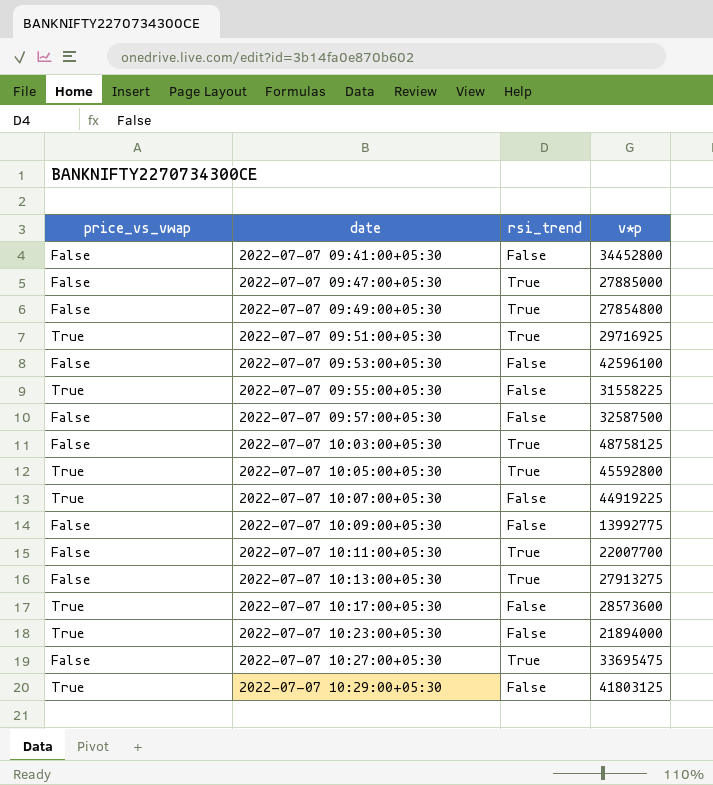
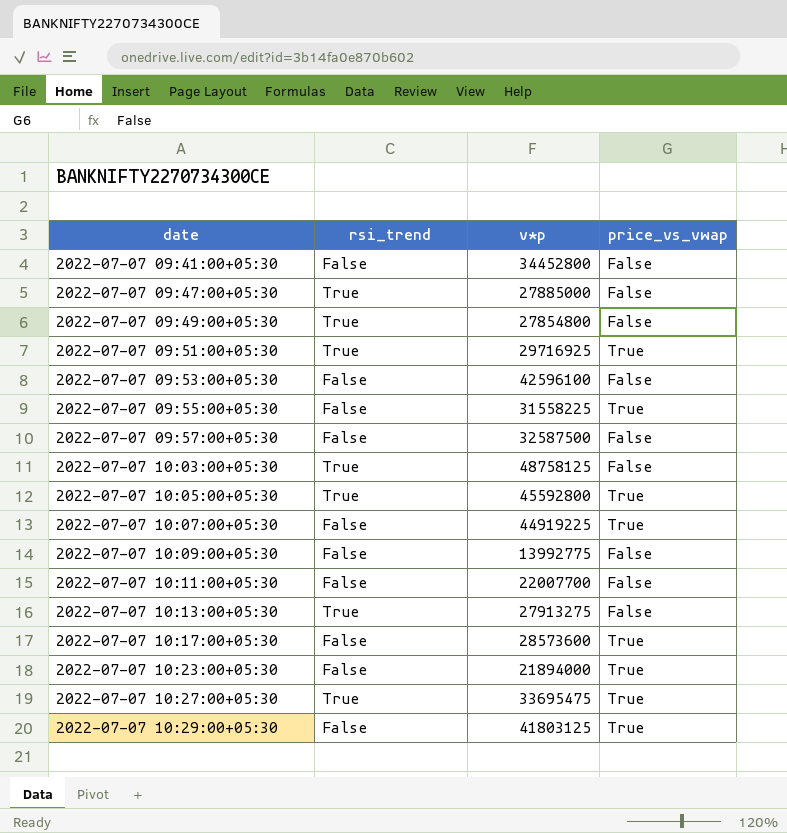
column price_vs_vwap | position: 1 -> 4
2022-07-07 10:11:00+05:30 | rsi_trend: True -> False
2022-07-07 10:27:00+05:30 | price_vs_vwap: False -> True

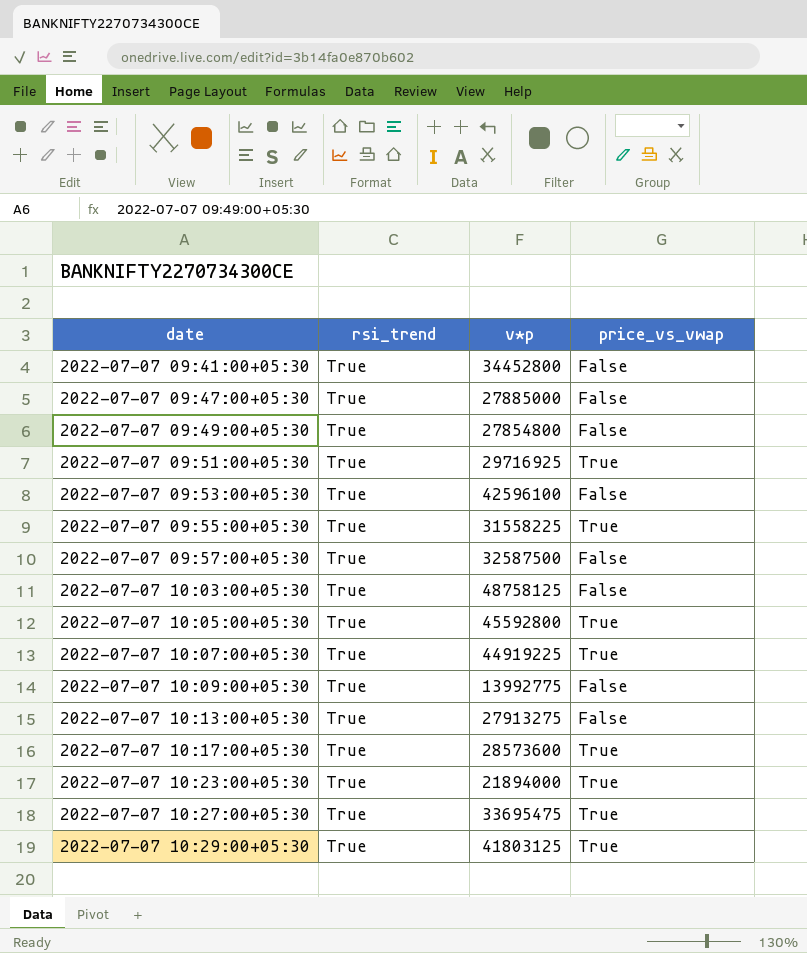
row 2022-07-07 10:11:00+05:30: False | 22007700 | False -> none
2022-07-07 09:41:00+05:30 | rsi_trend: False -> True
2022-07-07 09:53:00+05:30 | rsi_trend: False -> True
2022-07-07 09:55:00+05:30 | rsi_trend: False -> True
2022-07-07 09:57:00+05:30 | rsi_trend: False -> True
2022-07-07 10:07:00+05:30 | rsi_trend: False -> True
2022-07-07 10:09:00+05:30 | rsi_trend: False -> True
2022-07-07 10:17:00+05:30 | rsi_trend: False -> True
2022-07-07 10:23:00+05:30 | rsi_trend: False -> True
2022-07-07 10:29:00+05:30 | rsi_trend: False -> True

